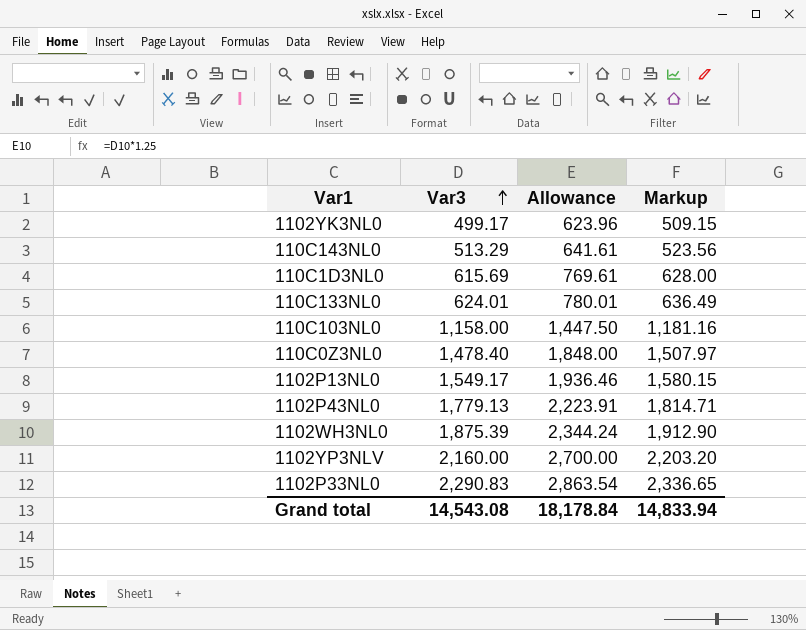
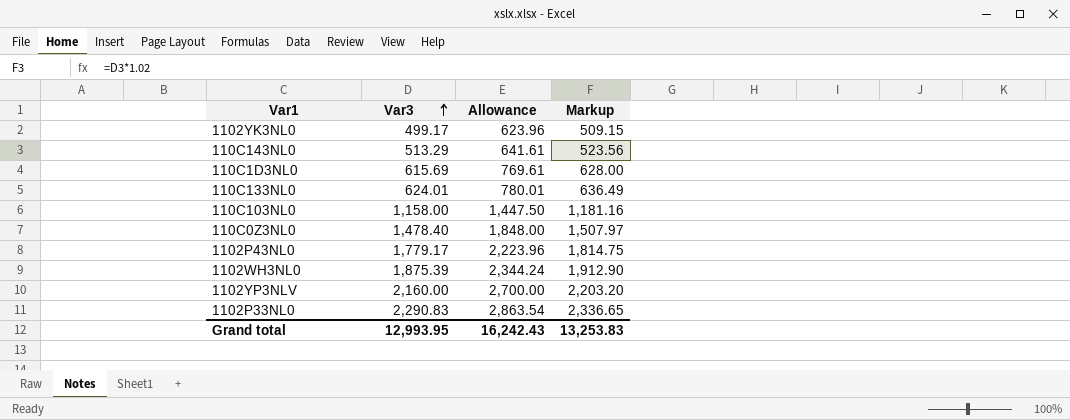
row 1102P13NL0: 1,549.17 | 1,936.46 | 1,580.15 -> none
1102P43NL0 | Var3: 1,779.13 -> 1,779.17
1102P43NL0 | Allowance: 2,223.91 -> 2,223.96
1102P43NL0 | Markup: 1,814.71 -> 1,814.75
Grand total | Var3: 14,543.08 -> 12,993.95
Grand total | Allowance: 18,178.84 -> 16,242.43
Grand total | Markup: 14,833.94 -> 13,253.83

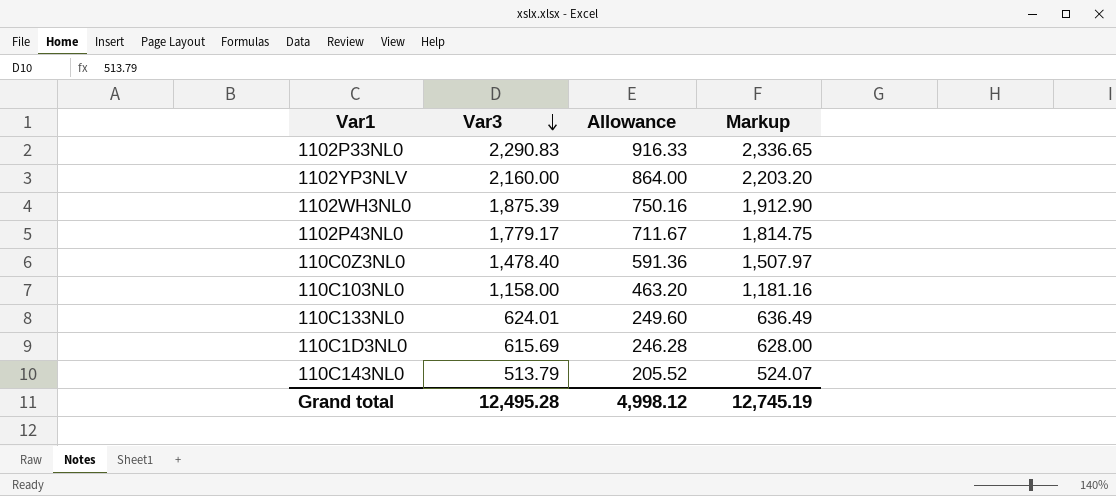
row order: Var3 ascending -> Var3 descending
column Allowance | formula: [Var3] * 1.25 -> [Var3] * 0.4
row 1102YK3NL0: 499.17 | 623.96 | 509.15 -> none
110C143NL0 | Var3: 513.29 -> 513.79
110C143NL0 | Markup: 523.56 -> 524.07
Grand total | Var3: 12,993.95 -> 12,495.28
Grand total | Allowance: 16,242.43 -> 4,998.12
Grand total | Markup: 13,253.83 -> 12,745.19

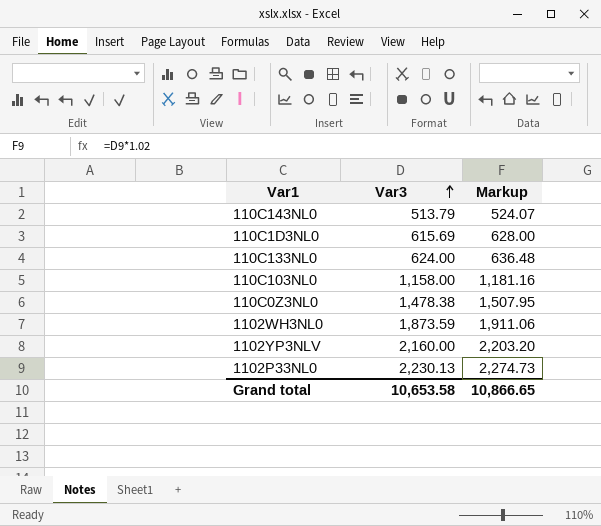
row order: Var3 descending -> Var3 ascending
column Allowance | formula: [Var3] * 0.4 -> none
row 1102P43NL0: 1,779.17 | 711.67 | 1,814.75 -> none
110C133NL0 | Var3: 624.01 -> 624.00
110C133NL0 | Markup: 636.49 -> 636.48
110C0Z3NL0 | Var3: 1,478.40 -> 1,478.38
110C0Z3NL0 | Markup: 1,507.97 -> 1,507.95
1102WH3NL0 | Var3: 1,875.39 -> 1,873.59
1102WH3NL0 | Markup: 1,912.90 -> 1,911.06
1102P33NL0 | Var3: 2,290.83 -> 2,230.13
1102P33NL0 | Markup: 2,336.65 -> 2,274.73
Grand total | Var3: 12,495.28 -> 10,653.58
Grand total | Markup: 12,745.19 -> 10,866.65

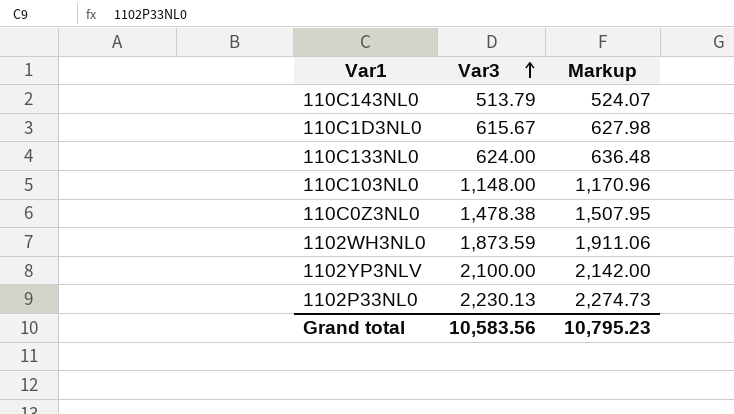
110C1D3NL0 | Var3: 615.69 -> 615.67
110C1D3NL0 | Markup: 628.00 -> 627.98
110C103NL0 | Var3: 1,158.00 -> 1,148.00
110C103NL0 | Markup: 1,181.16 -> 1,170.96
1102YP3NLV | Var3: 2,160.00 -> 2,100.00
1102YP3NLV | Markup: 2,203.20 -> 2,142.00
Grand total | Var3: 10,653.58 -> 10,583.56
Grand total | Markup: 10,866.65 -> 10,795.23

